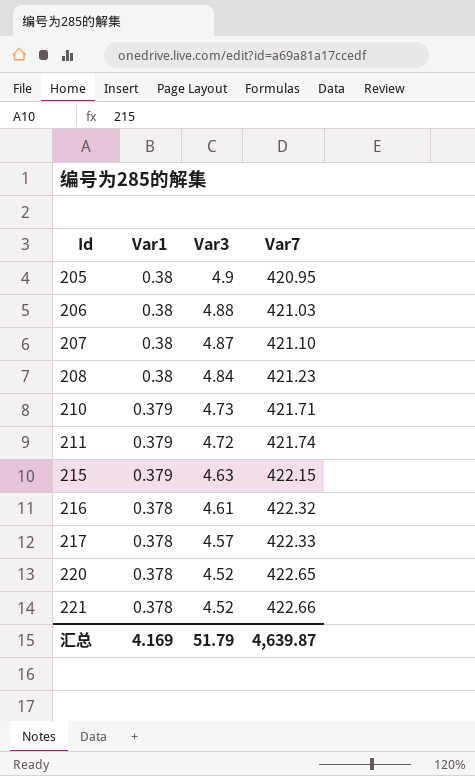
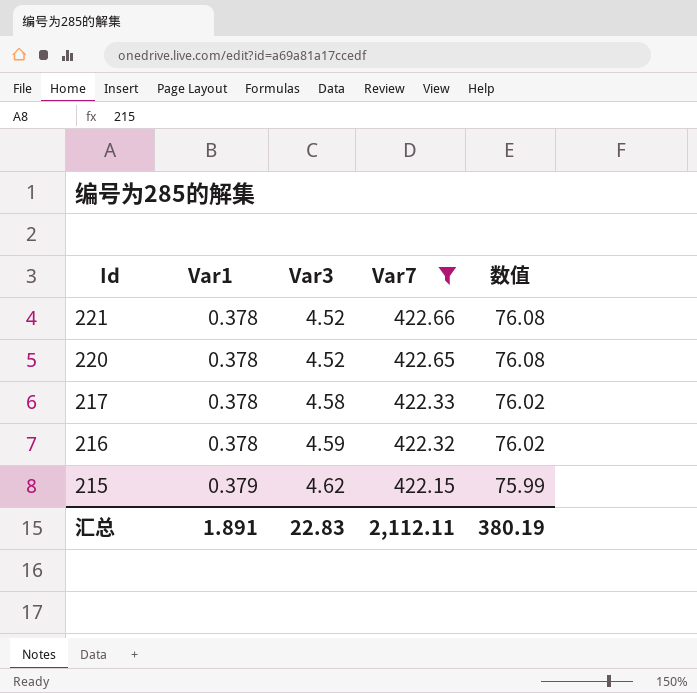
filter: none -> Var7 >= 422.15
row order: Id ascending -> Id descending
column 数值 | formula: none -> [Var7] * 0.18
217 | Var3: 4.57 -> 4.58
216 | Var3: 4.61 -> 4.59
215 | Var3: 4.63 -> 4.62
汇总 | Var1: 4.169 -> 1.891
汇总 | Var3: 51.79 -> 22.83
汇总 | Var7: 4,639.87 -> 2,112.11

